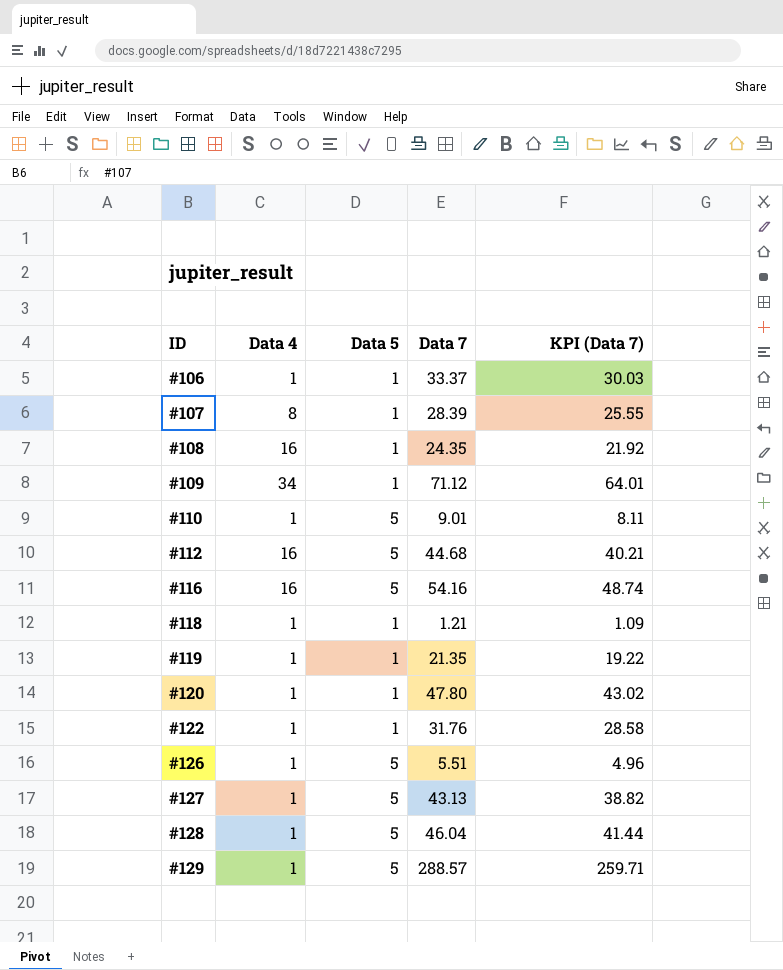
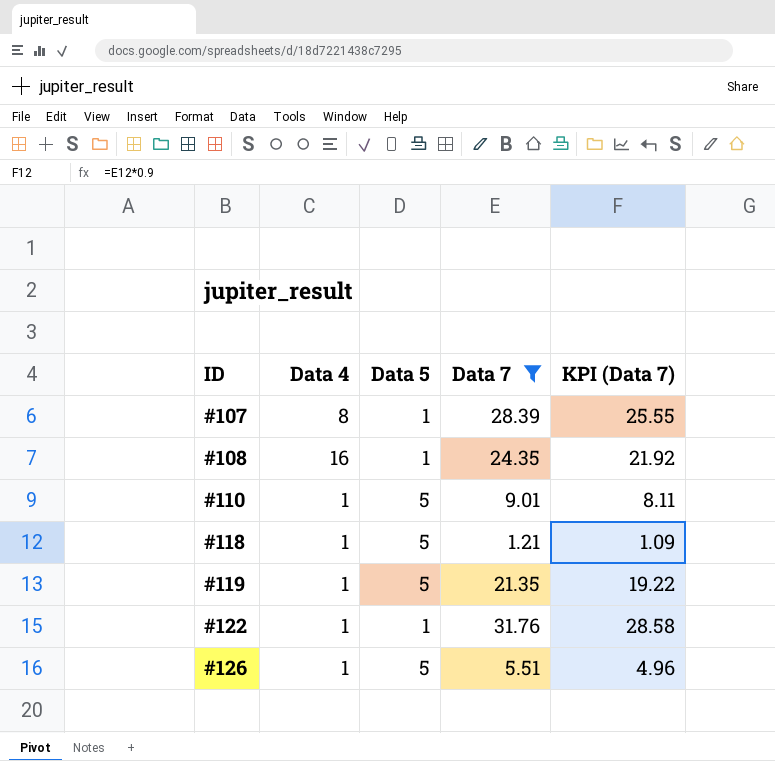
filter: none -> Data 7 <= 31.76
#118 | Data 5: 1 -> 5
#119 | Data 5: 1 -> 5

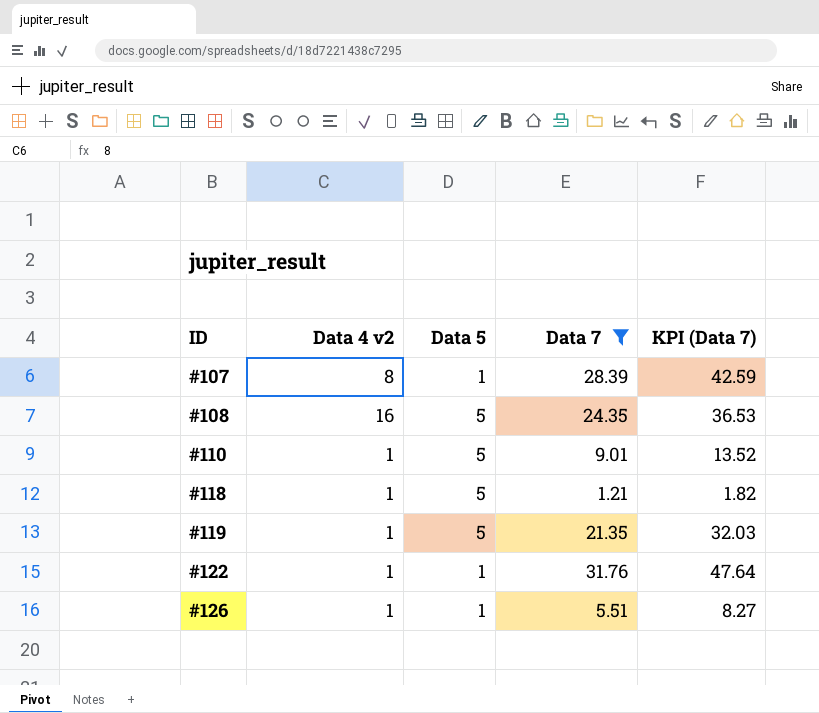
column name: Data 4 -> Data 4 v2
column KPI (Data 7) | formula: [Data 7] * 0.9 -> [Data 7] * 1.5
#108 | Data 5: 1 -> 5
#126 | Data 5: 5 -> 1

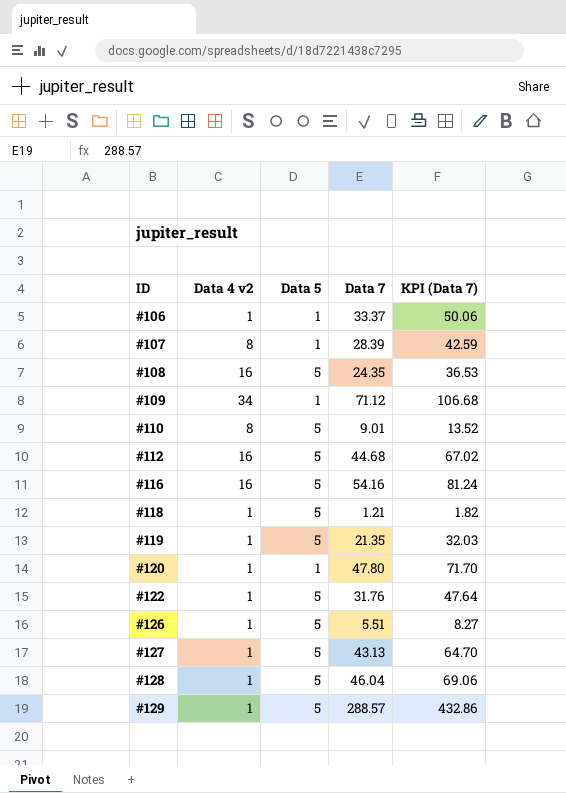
filter: Data 7 <= 31.76 -> none
#110 | Data 4 v2: 1 -> 8
#122 | Data 5: 1 -> 5
#126 | Data 5: 1 -> 5

